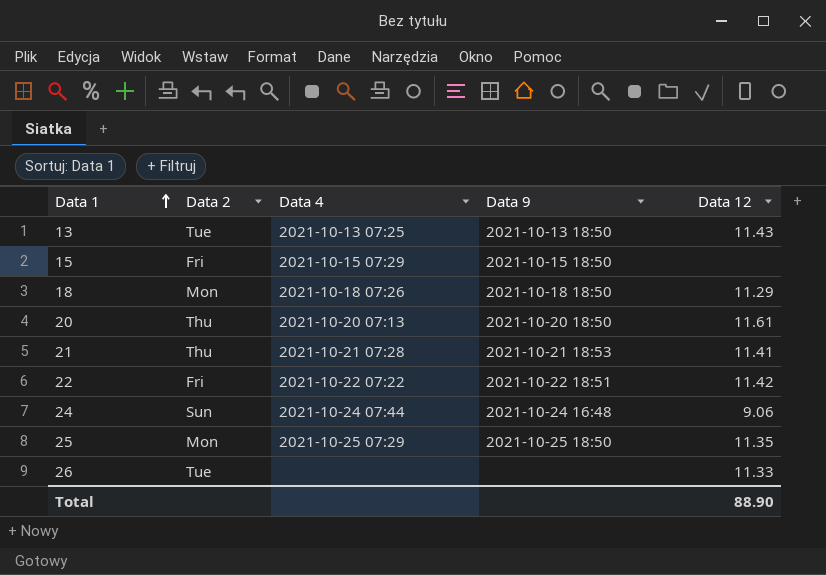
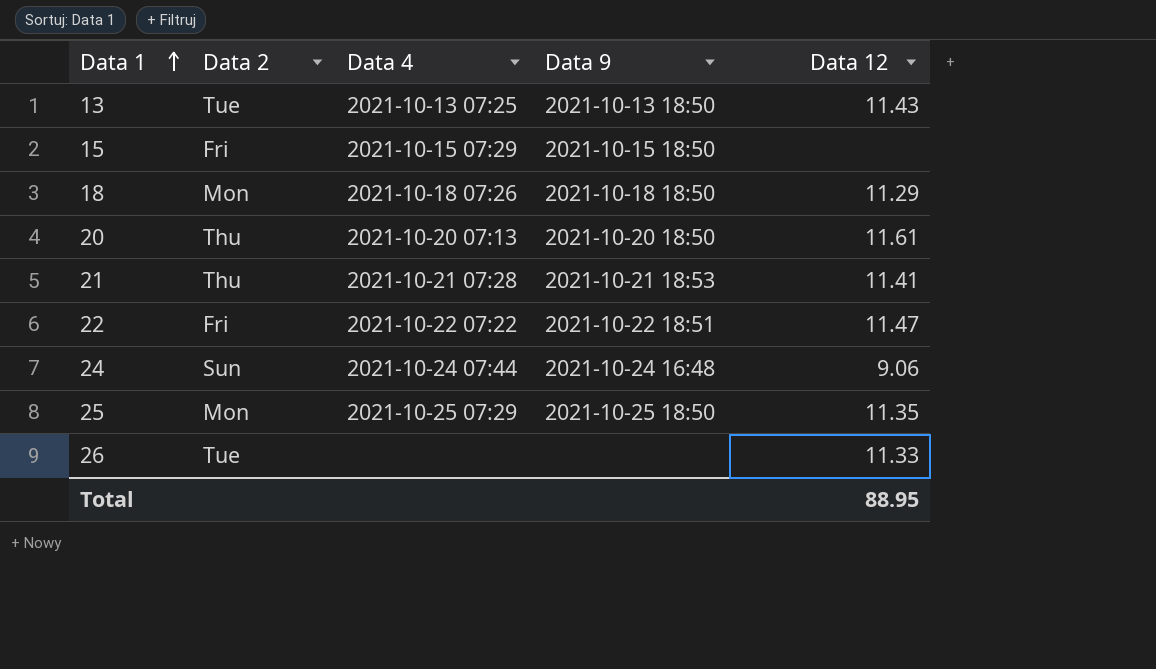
22 | Data 12: 11.42 -> 11.47
Total | Data 12: 88.90 -> 88.95

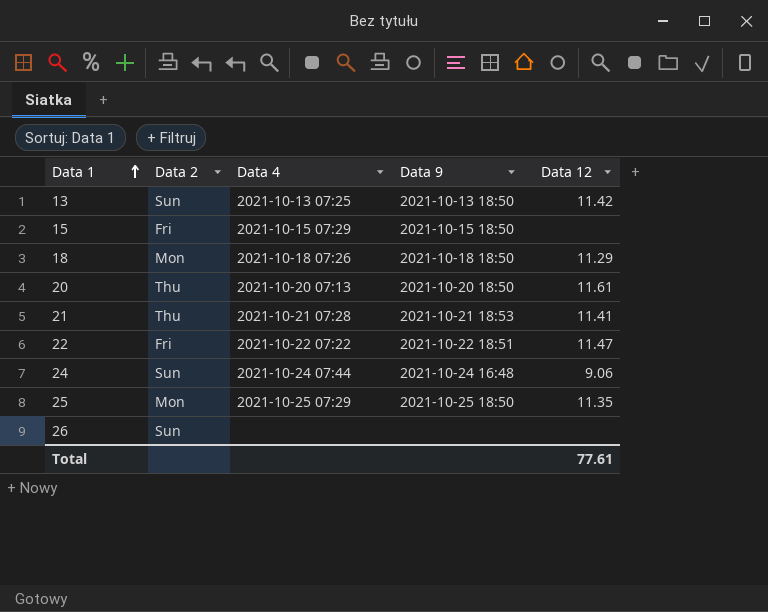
13 | Data 2: Tue -> Sun
13 | Data 12: 11.43 -> 11.42
26 | Data 2: Tue -> Sun
26 | Data 12: 11.33 -> none
Total | Data 12: 88.95 -> 77.61

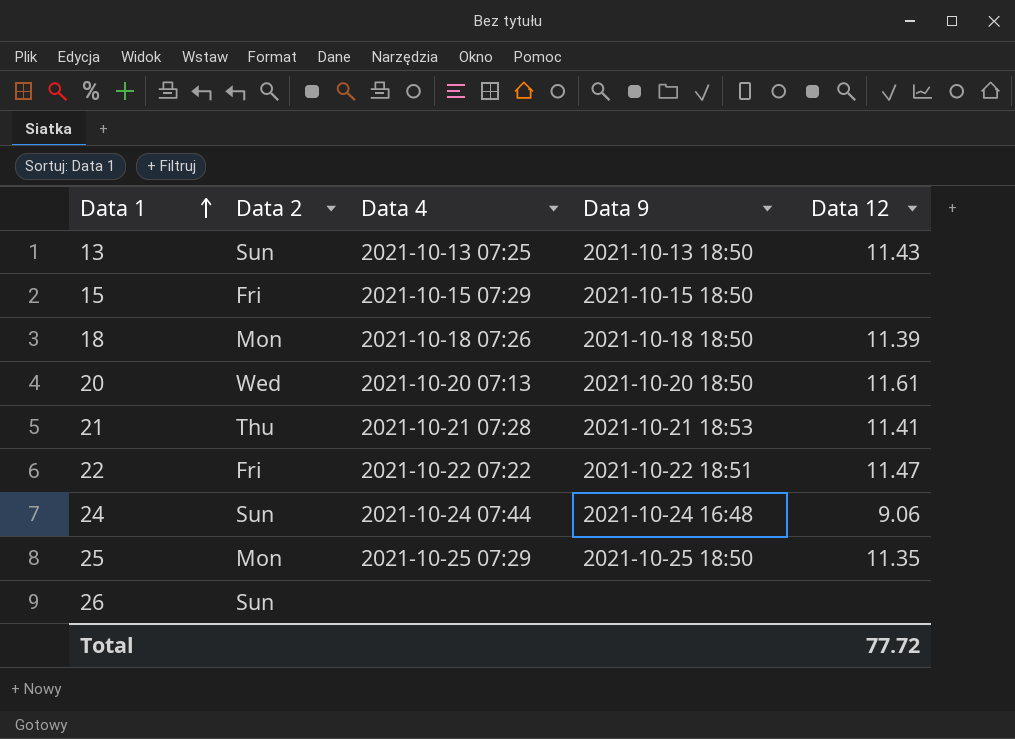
13 | Data 12: 11.42 -> 11.43
18 | Data 12: 11.29 -> 11.39
20 | Data 2: Thu -> Wed
Total | Data 12: 77.61 -> 77.72

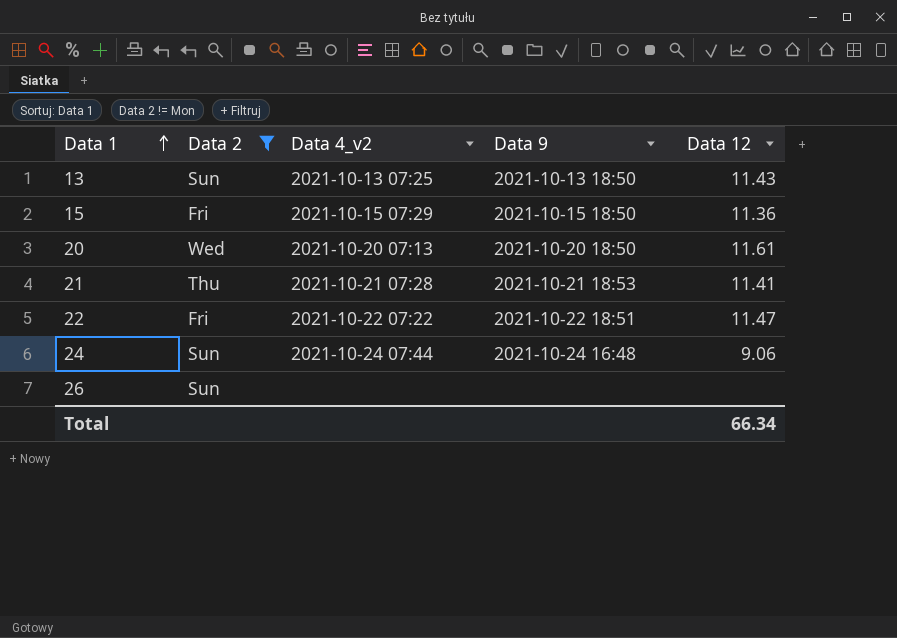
filter: none -> Data 2 != Mon
column name: Data 4 -> Data 4_v2
15 | Data 12: none -> 11.36
Total | Data 12: 77.72 -> 66.34

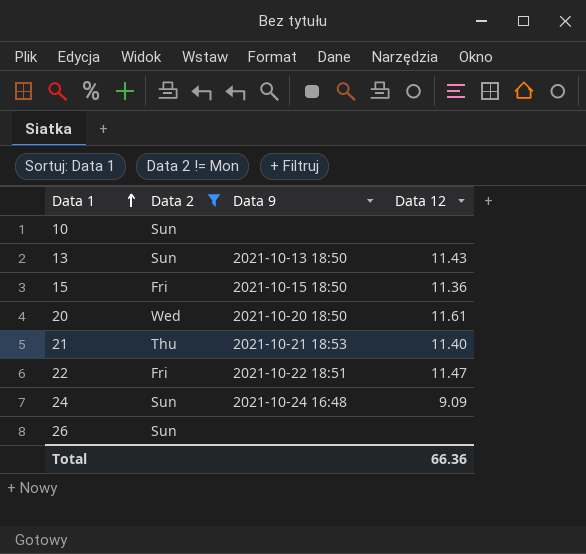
column Data 4_v2 | position: 3 -> none
row 10: none -> Sun | none | none
21 | Data 12: 11.41 -> 11.40
24 | Data 12: 9.06 -> 9.09
Total | Data 12: 66.34 -> 66.36

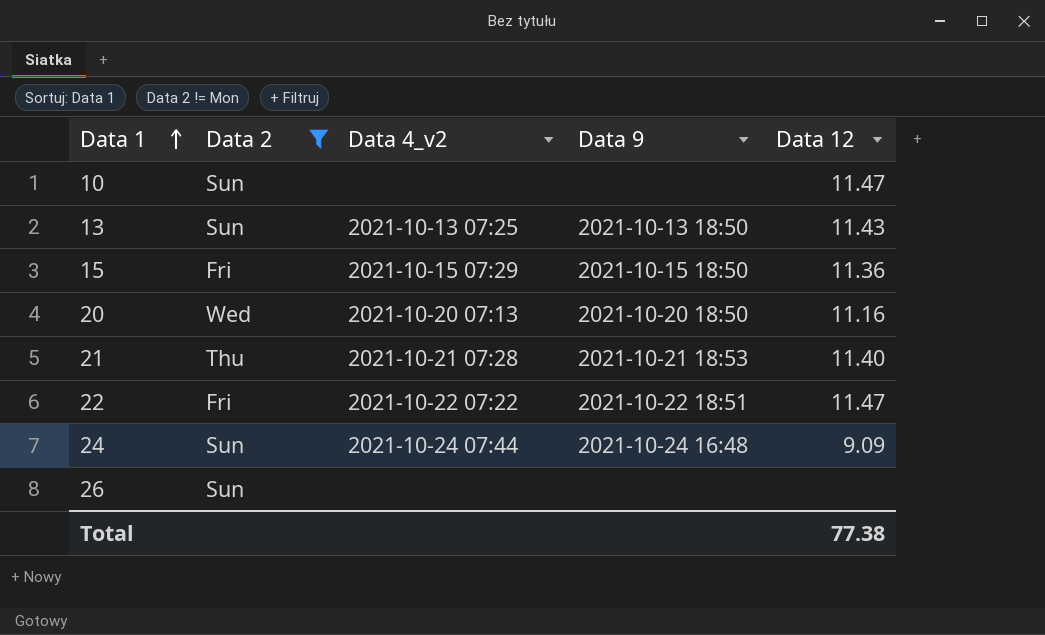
column Data 4_v2 | position: none -> 3
10 | Data 12: none -> 11.47
20 | Data 12: 11.61 -> 11.16
Total | Data 12: 66.36 -> 77.38

